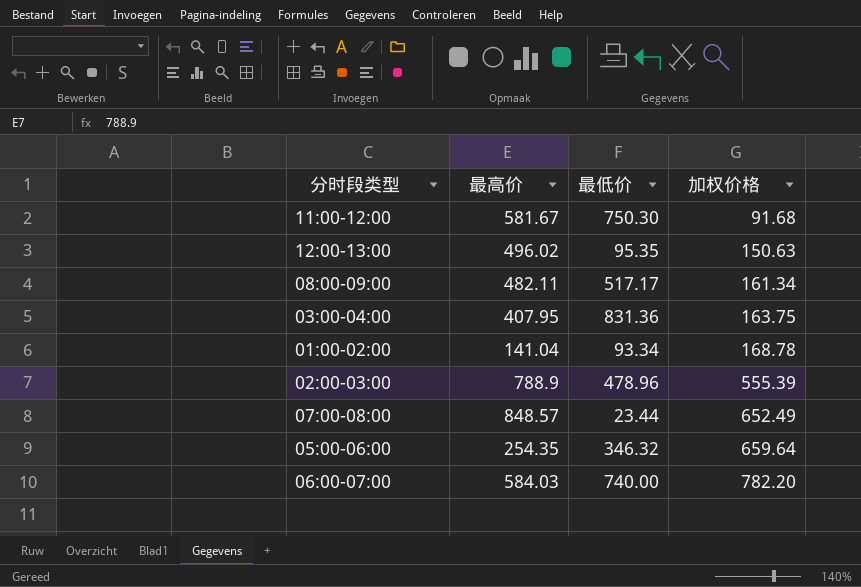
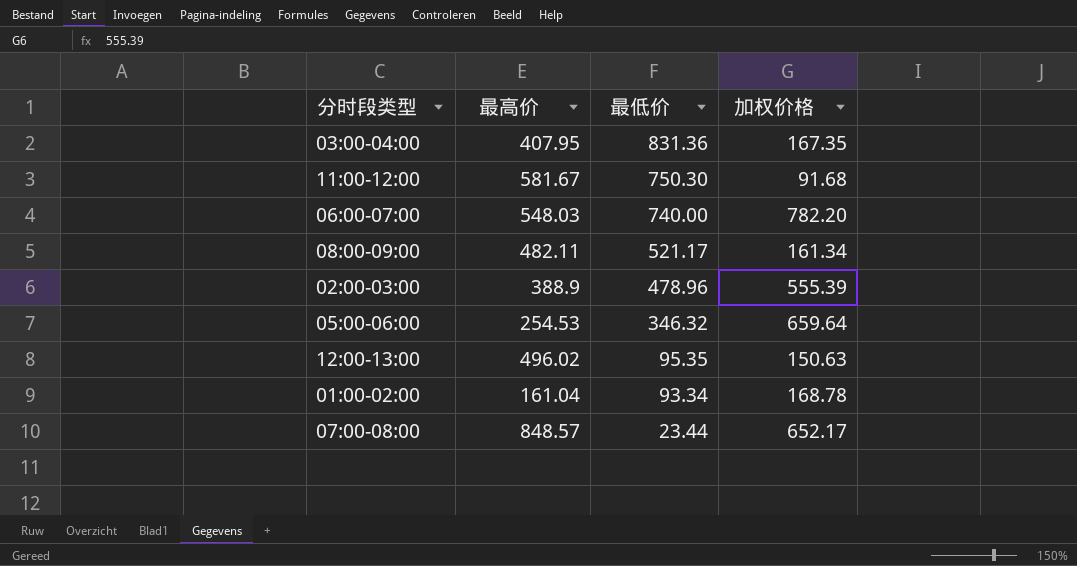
row order: 加权价格 ascending -> 最低价 descending
03:00-04:00 | 加权价格: 163.75 -> 167.35
06:00-07:00 | 最高价: 584.03 -> 548.03
08:00-09:00 | 最低价: 517.17 -> 521.17
02:00-03:00 | 最高价: 788.9 -> 388.9
05:00-06:00 | 最高价: 254.35 -> 254.53
01:00-02:00 | 最高价: 141.04 -> 161.04
07:00-08:00 | 加权价格: 652.49 -> 652.17

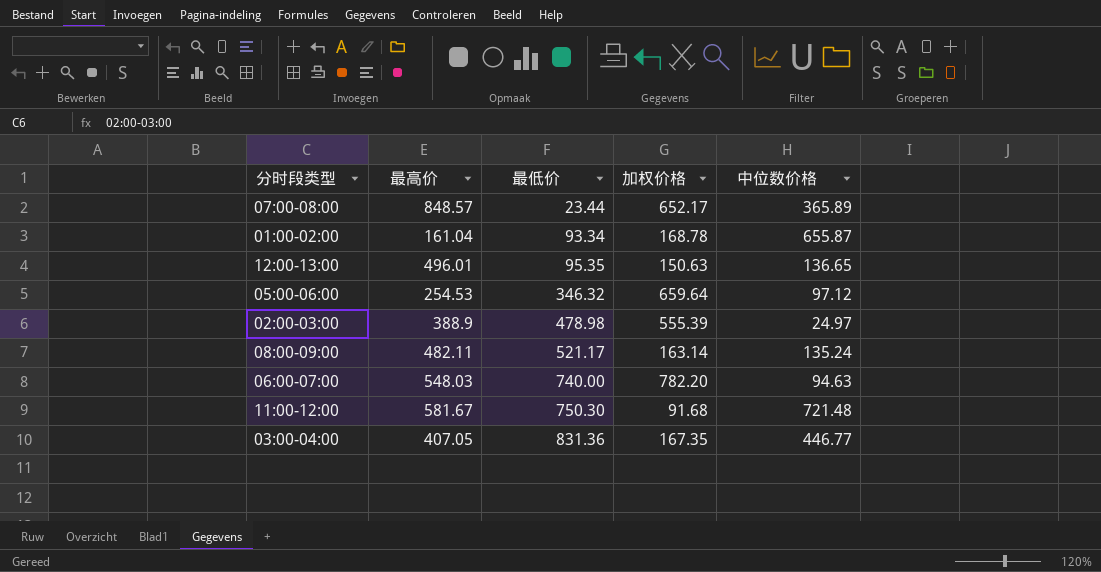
row order: 最低价 descending -> 最低价 ascending
column 中位数价格 | position: none -> 5
12:00-13:00 | 最高价: 496.02 -> 496.01
02:00-03:00 | 最低价: 478.96 -> 478.98
08:00-09:00 | 加权价格: 161.34 -> 163.14
03:00-04:00 | 最高价: 407.95 -> 407.05

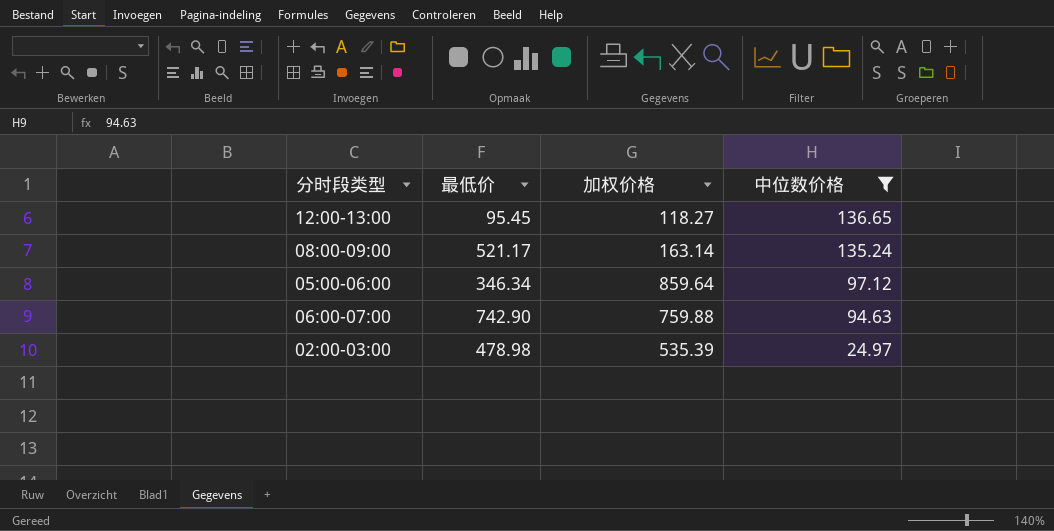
filter: none -> 中位数价格 <= 136.65
row order: 最低价 ascending -> 中位数价格 descending
column 最高价 | position: 2 -> none
12:00-13:00 | 最低价: 95.35 -> 95.45
12:00-13:00 | 加权价格: 150.63 -> 118.27
05:00-06:00 | 最低价: 346.32 -> 346.34
05:00-06:00 | 加权价格: 659.64 -> 859.64
06:00-07:00 | 最低价: 740.00 -> 742.90
06:00-07:00 | 加权价格: 782.20 -> 759.88
02:00-03:00 | 加权价格: 555.39 -> 535.39

